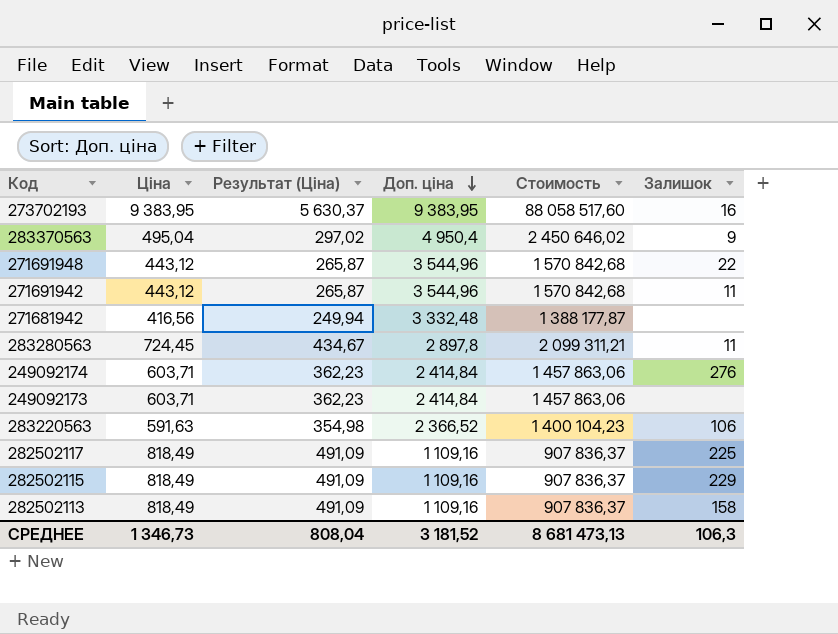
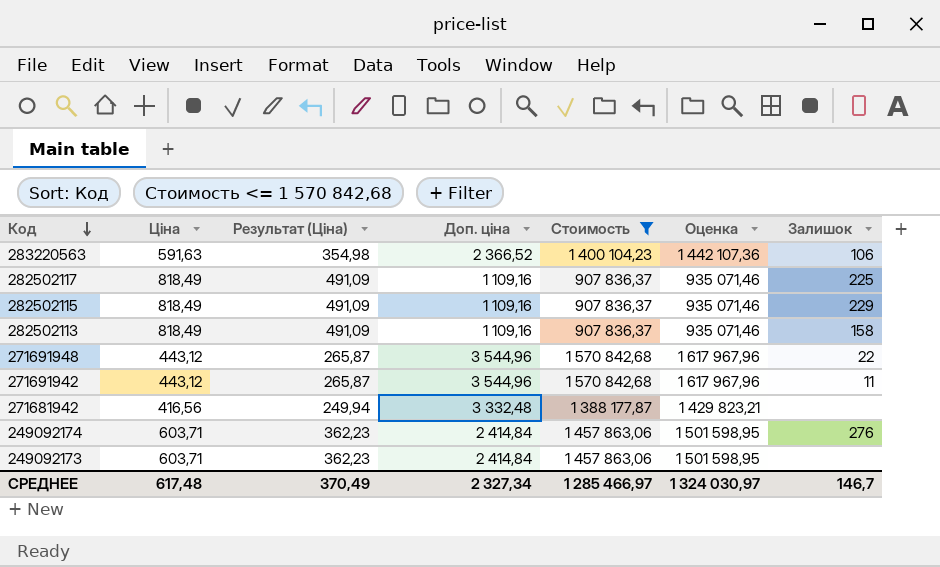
filter: none -> Стоимость <= 1 570 842,68
row order: Доп. ціна descending -> Код descending
column Оценка | formula: none -> [Стоимость] * 1,03
СРЕДНЕЕ | Ціна: 1 346,73 -> 617,48
СРЕДНЕЕ | Результат (Ціна): 808,04 -> 370,49
СРЕДНЕЕ | Доп. ціна: 3 181,52 -> 2 327,34
СРЕДНЕЕ | Стоимость: 8 681 473,13 -> 1 285 466,97
СРЕДНЕЕ | Залишок: 106,3 -> 146,7

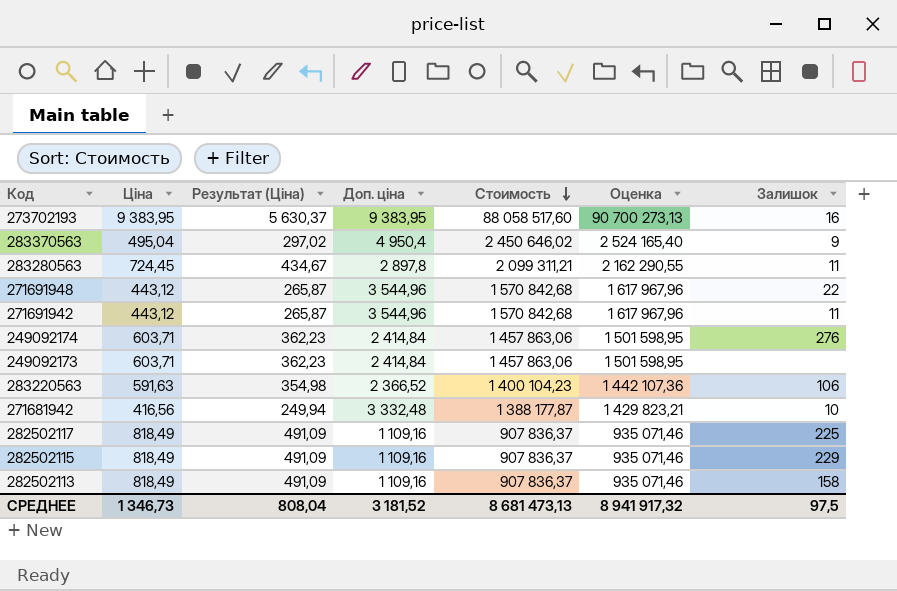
filter: Стоимость <= 1 570 842,68 -> none
row order: Код descending -> Стоимость descending
271681942 | Залишок: none -> 10
СРЕДНЕЕ | Ціна: 617,48 -> 1 346,73
СРЕДНЕЕ | Результат (Ціна): 370,49 -> 808,04
СРЕДНЕЕ | Доп. ціна: 2 327,34 -> 3 181,52
СРЕДНЕЕ | Стоимость: 1 285 466,97 -> 8 681 473,13
СРЕДНЕЕ | Оценка: 1 324 030,97 -> 8 941 917,32
СРЕДНЕЕ | Залишок: 146,7 -> 97,5

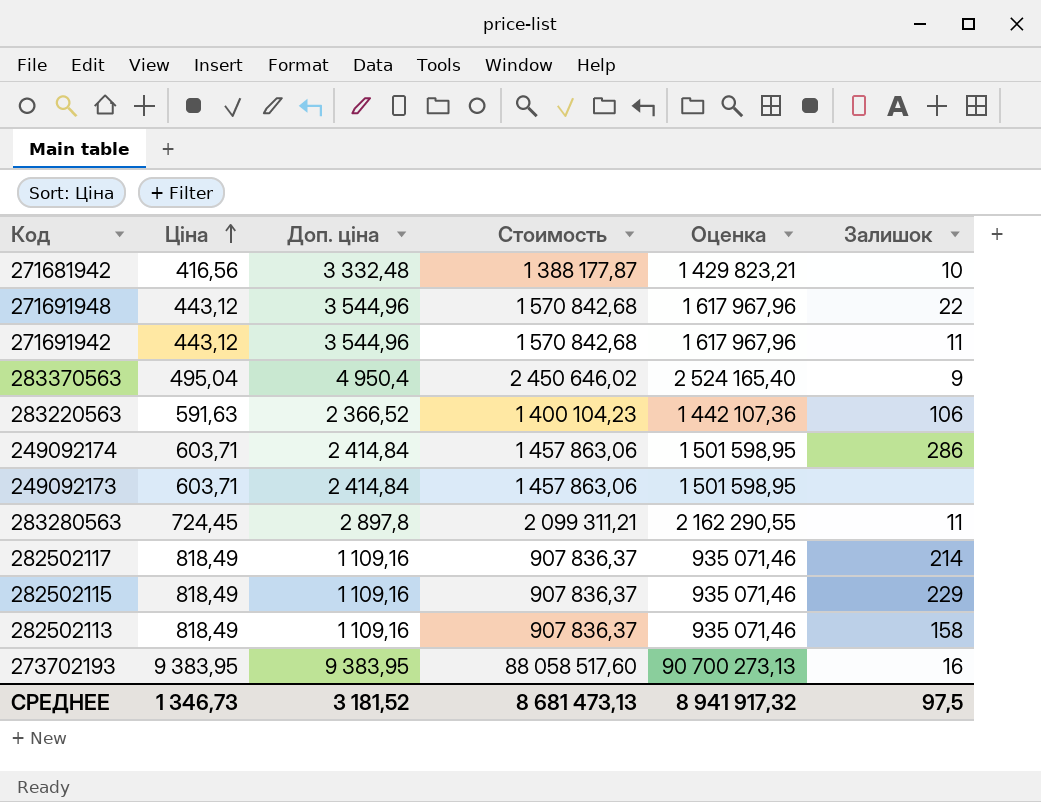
row order: Стоимость descending -> Ціна ascending
column Результат (Ціна) | formula: [Ціна] * 0,6 -> none
249092174 | Залишок: 276 -> 286
282502117 | Залишок: 225 -> 214

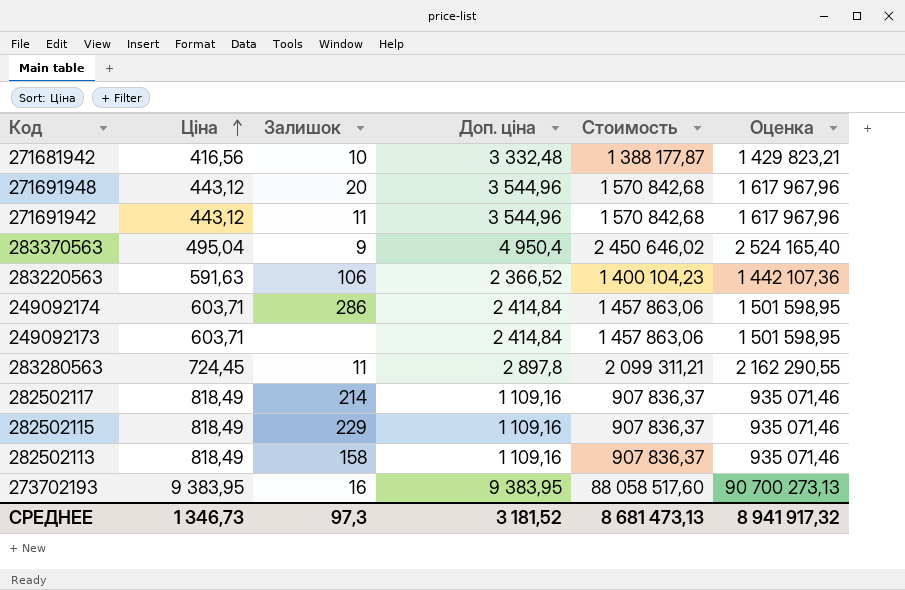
column Залишок | position: 6 -> 3
271691948 | Залишок: 22 -> 20
СРЕДНЕЕ | Залишок: 97,5 -> 97,3

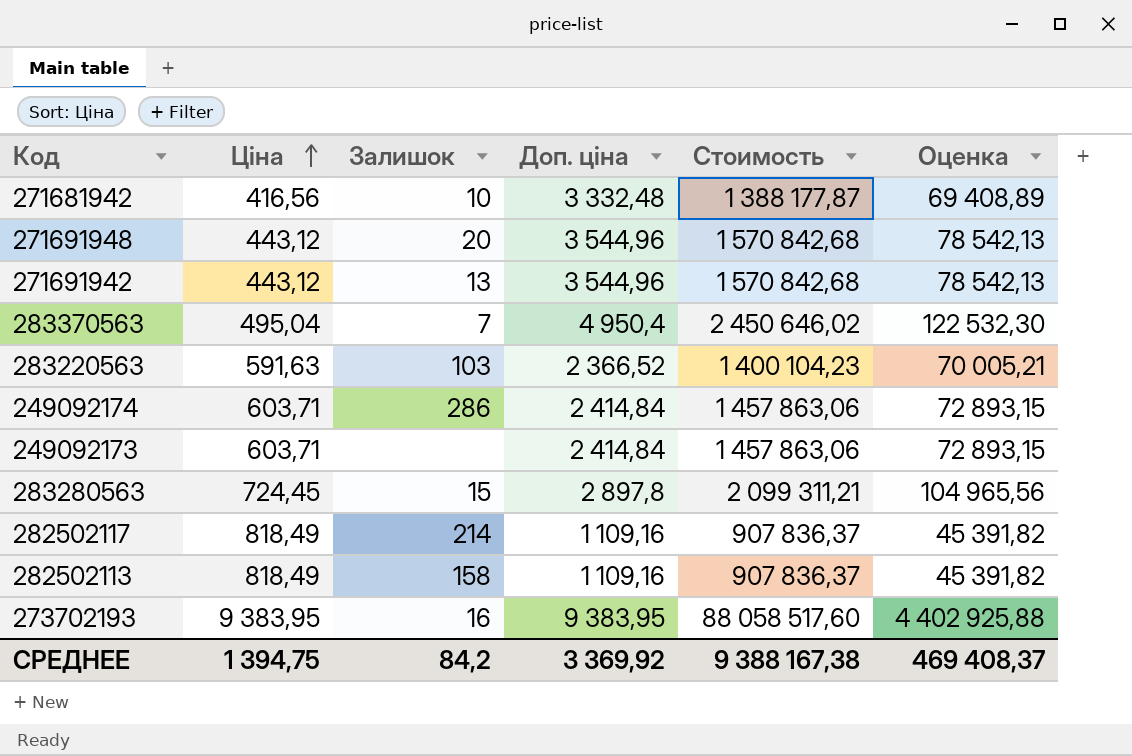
column Оценка | formula: [Стоимость] * 1,03 -> [Стоимость] * 0,05
row 282502115: 818,49 | 229 | 1 109,16 | 907 836,37 | 935 071,46 -> none
271691942 | Залишок: 11 -> 13
283370563 | Залишок: 9 -> 7
283220563 | Залишок: 106 -> 103
283280563 | Залишок: 11 -> 15
СРЕДНЕЕ | Ціна: 1 346,73 -> 1 394,75
СРЕДНЕЕ | Залишок: 97,3 -> 84,2
СРЕДНЕЕ | Доп. ціна: 3 181,52 -> 3 369,92
СРЕДНЕЕ | Стоимость: 8 681 473,13 -> 9 388 167,38
СРЕДНЕЕ | Оценка: 8 941 917,32 -> 469 408,37

